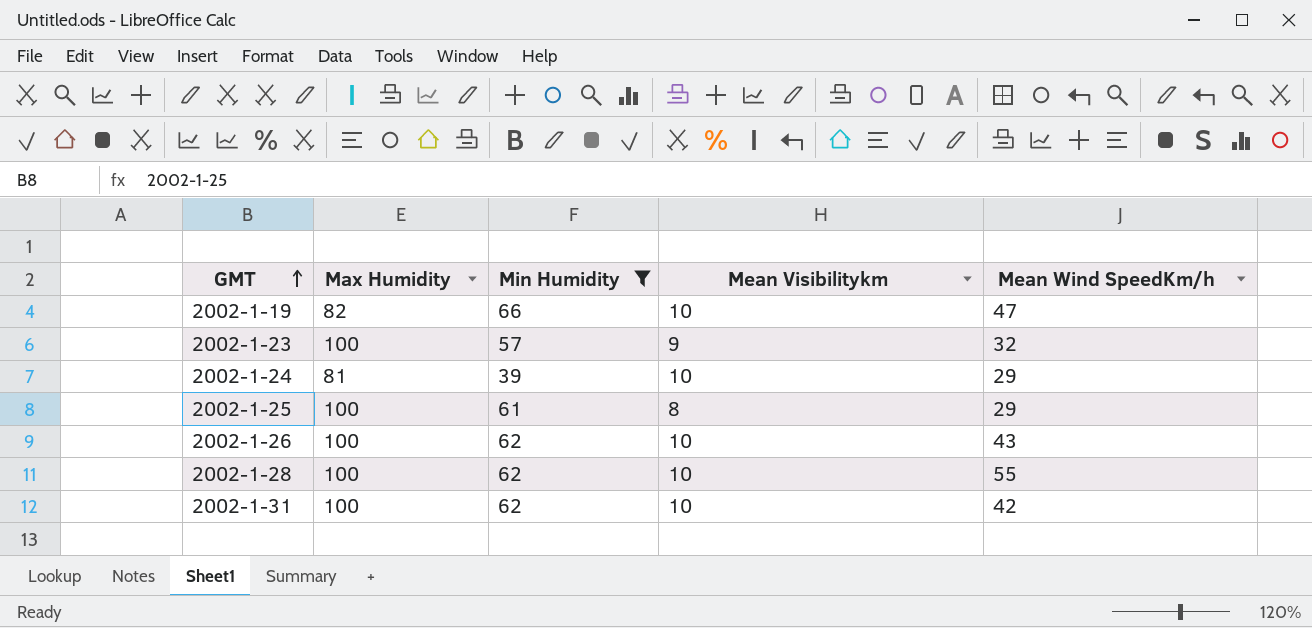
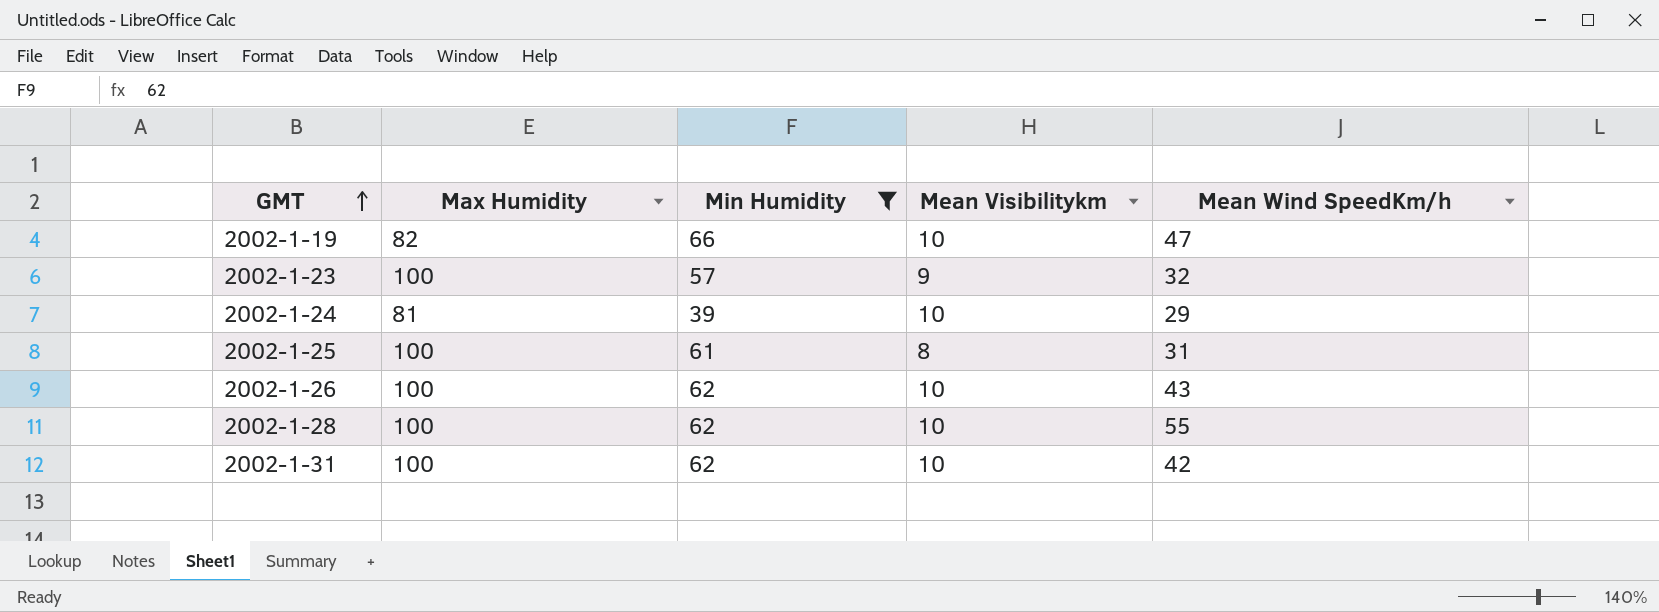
2002-1-25 | Mean Wind SpeedKm/h: 29 -> 31

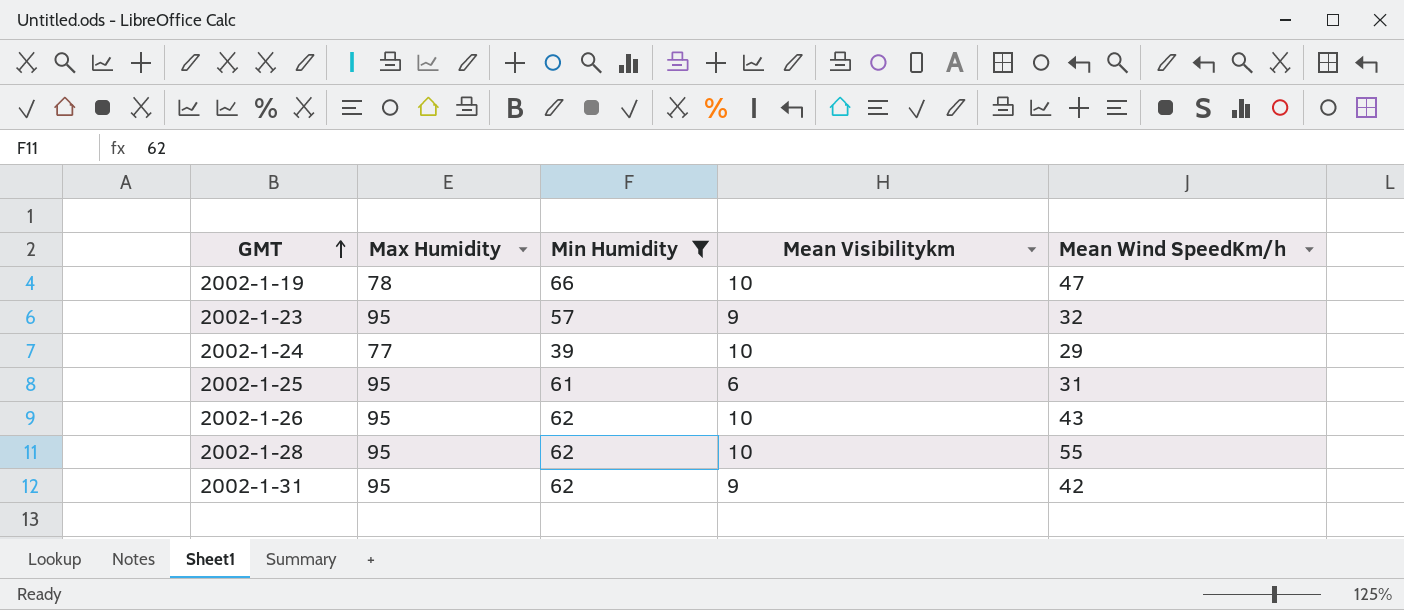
2002-1-19 | Max Humidity: 82 -> 78
2002-1-23 | Max Humidity: 100 -> 95
2002-1-24 | Max Humidity: 81 -> 77
2002-1-25 | Max Humidity: 100 -> 95
2002-1-25 | Mean Visibilitykm: 8 -> 6
2002-1-26 | Max Humidity: 100 -> 95
2002-1-28 | Max Humidity: 100 -> 95
2002-1-31 | Max Humidity: 100 -> 95
2002-1-31 | Mean Visibilitykm: 10 -> 9

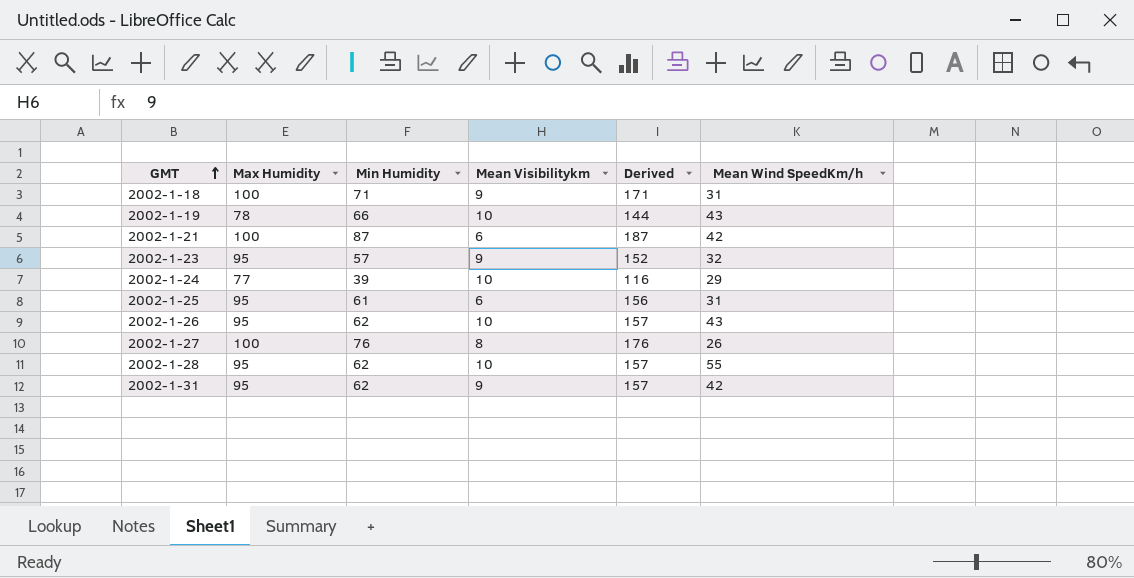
filter: Min Humidity <= 66 -> none
column Derived | formula: none -> [Max Humidity] + [Min Humidity]
2002-1-19 | Mean Wind SpeedKm/h: 47 -> 43

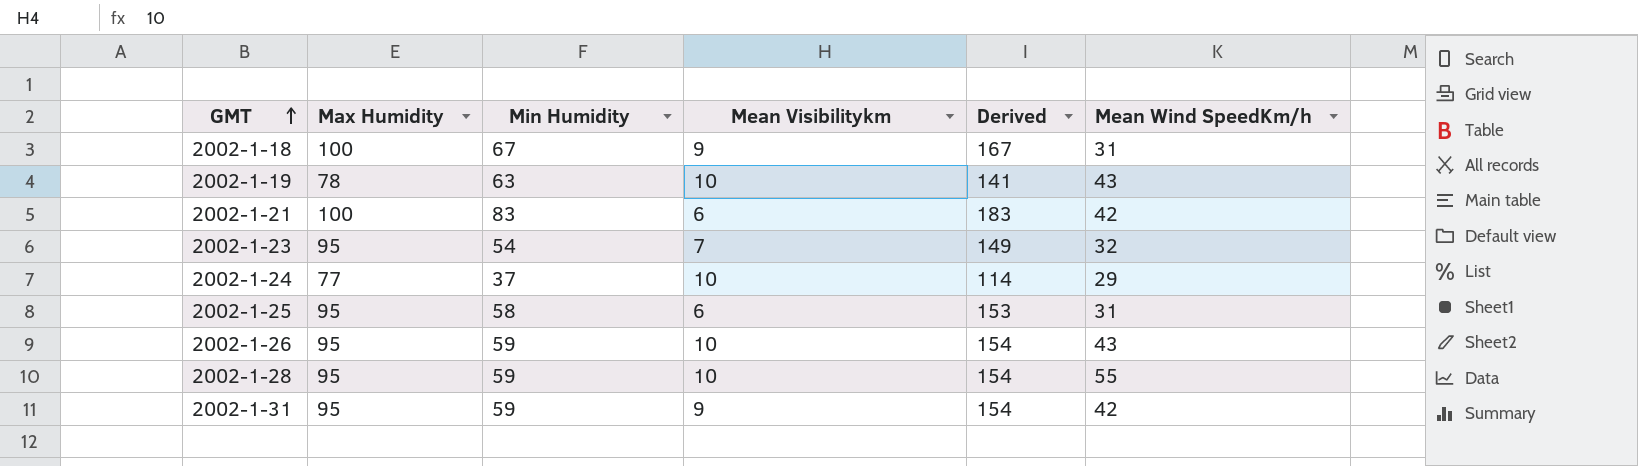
row 2002-1-27: 100 | 76 | 8 | 176 | 26 -> none
2002-1-18 | Min Humidity: 71 -> 67
2002-1-18 | Derived: 171 -> 167
2002-1-19 | Min Humidity: 66 -> 63
2002-1-19 | Derived: 144 -> 141
2002-1-21 | Min Humidity: 87 -> 83
2002-1-21 | Derived: 187 -> 183
2002-1-23 | Min Humidity: 57 -> 54
2002-1-23 | Mean Visibilitykm: 9 -> 7
2002-1-23 | Derived: 152 -> 149
2002-1-24 | Min Humidity: 39 -> 37
2002-1-24 | Derived: 116 -> 114
2002-1-25 | Min Humidity: 61 -> 58
2002-1-25 | Derived: 156 -> 153
2002-1-26 | Min Humidity: 62 -> 59
2002-1-26 | Derived: 157 -> 154
2002-1-28 | Min Humidity: 62 -> 59
2002-1-28 | Derived: 157 -> 154
2002-1-31 | Min Humidity: 62 -> 59
2002-1-31 | Derived: 157 -> 154

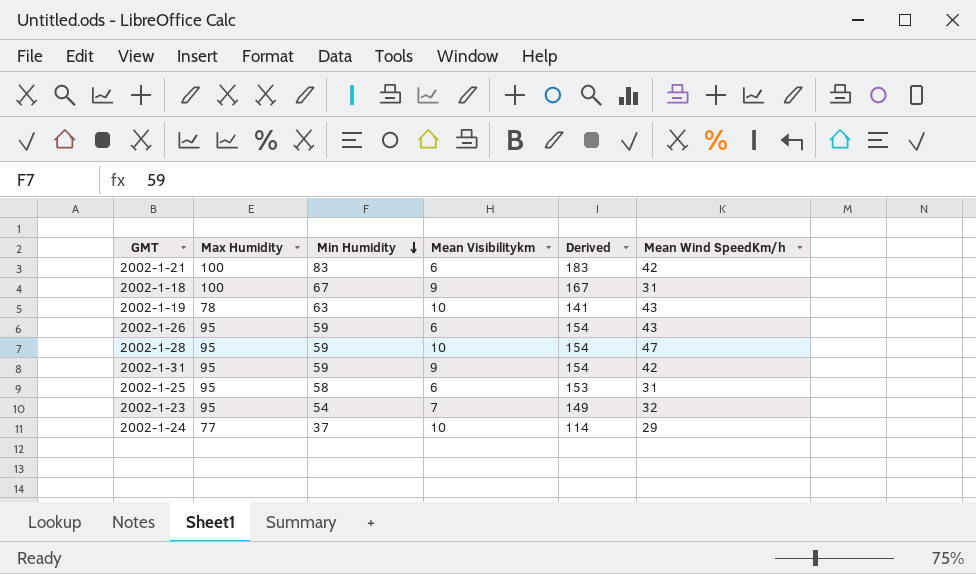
row order: GMT ascending -> Min Humidity descending
2002-1-26 | Mean Visibilitykm: 10 -> 6
2002-1-28 | Mean Wind SpeedKm/h: 55 -> 47

